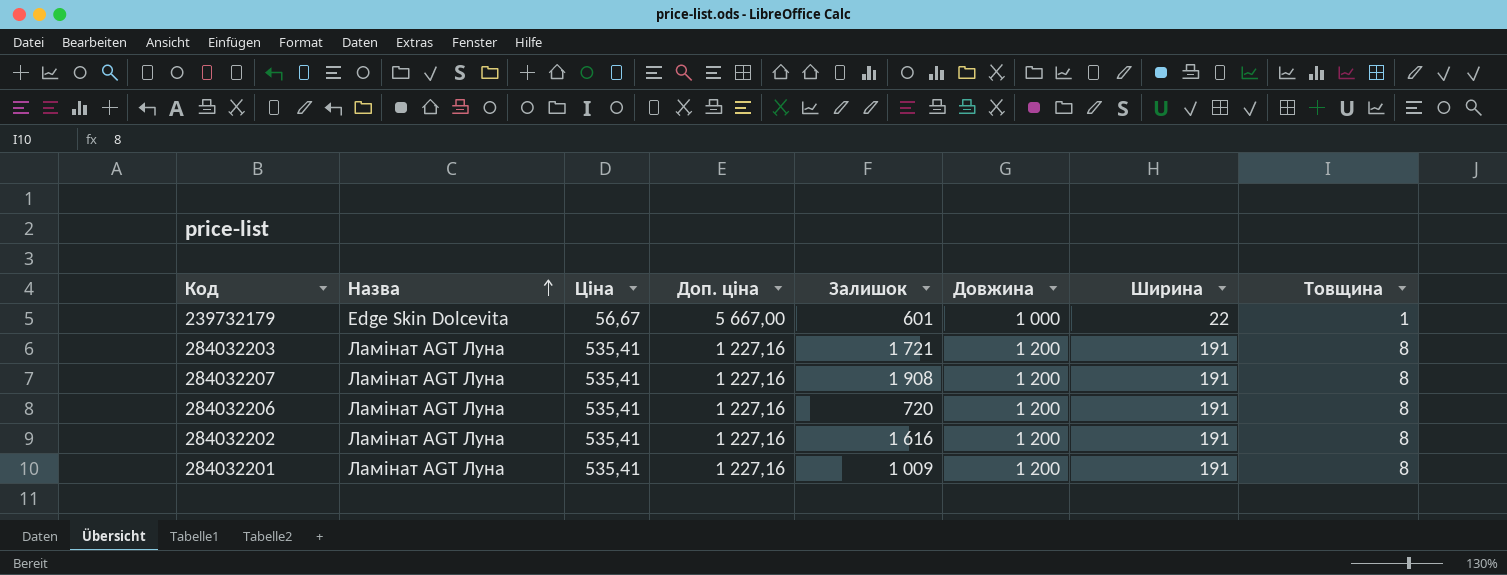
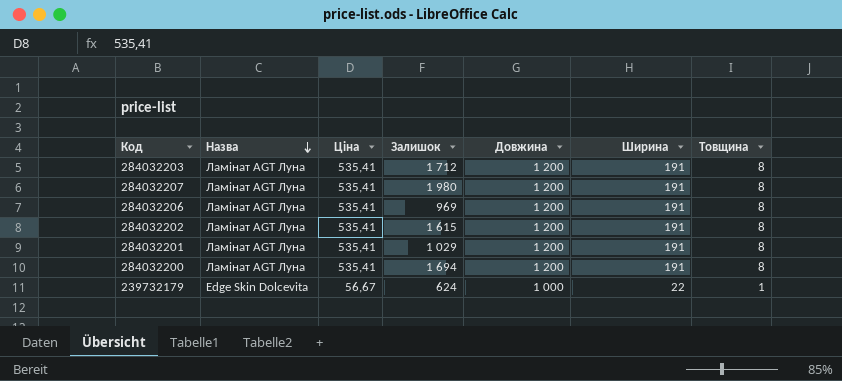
row order: Назва ascending -> Назва descending
column Доп. ціна | position: 4 -> none
284032203 | Залишок: 1 721 -> 1 712
284032207 | Залишок: 1 908 -> 1 980
284032206 | Залишок: 720 -> 969
284032202 | Залишок: 1 616 -> 1 615
284032201 | Залишок: 1 009 -> 1 029
row 284032200: none -> Ламінат AGT Луна | 535,41 | 1 694 | 1 200 | 191 | 8
239732179 | Залишок: 601 -> 624

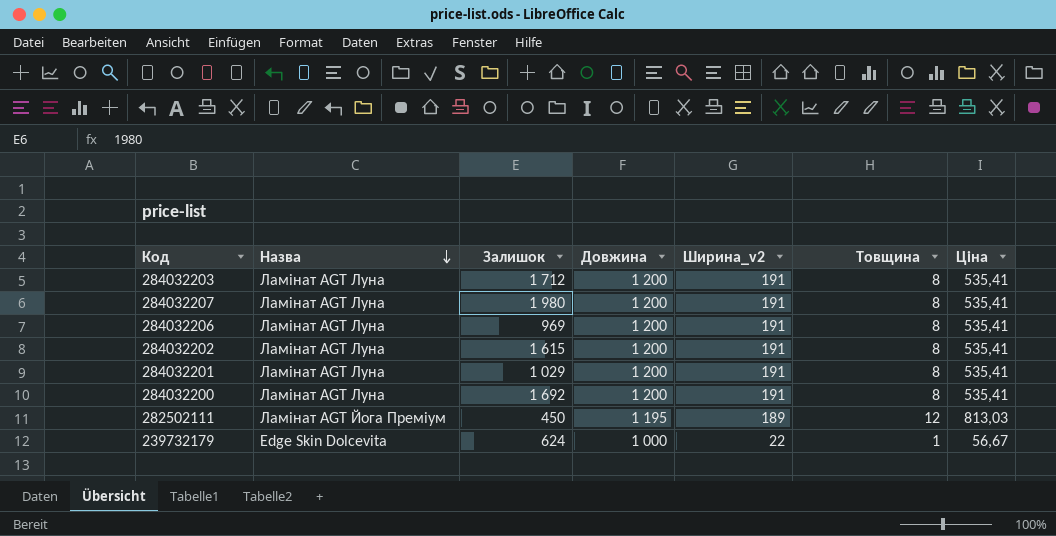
column name: Ширина -> Ширина_v2
column Ціна | position: 3 -> 7
284032200 | Залишок: 1 694 -> 1 692
row 282502111: none -> Ламінат AGT Йога Преміум | 450 | 1 195 | 189 | 12 | 813,03

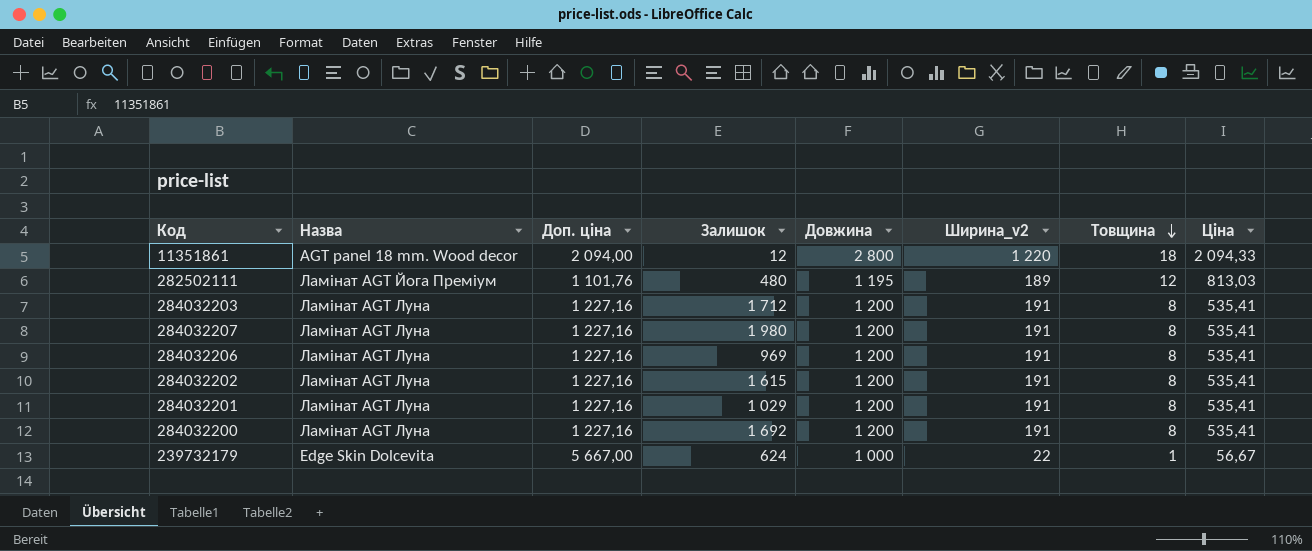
row order: Назва descending -> Товщина descending
column Доп. ціна | position: none -> 3
row 11351861: none -> AGT panel 18 mm. Wood decor | 2 094,00 | 12 | 2 800 | 1 220 | 18 | 2 094,33
282502111 | Залишок: 450 -> 480

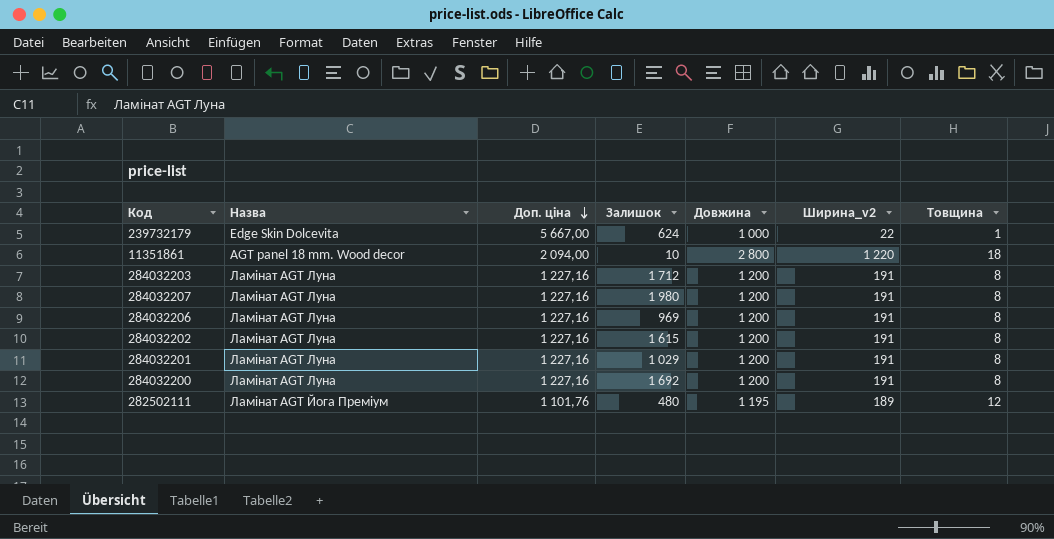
row order: Товщина descending -> Доп. ціна descending
column Ціна | position: 8 -> none
11351861 | Залишок: 12 -> 10

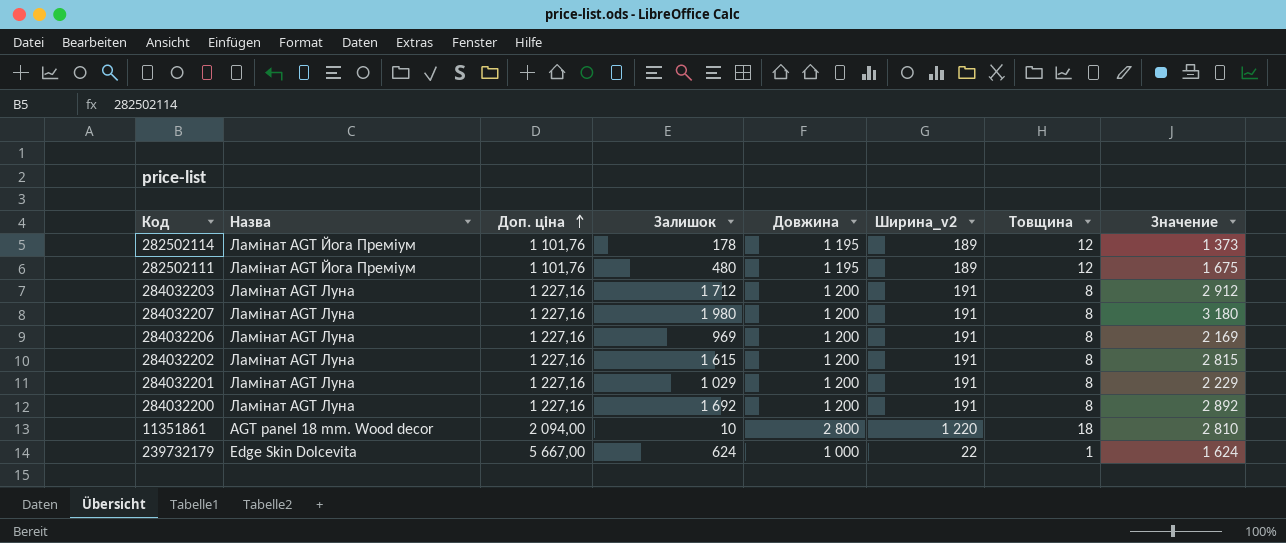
row order: Доп. ціна descending -> Доп. ціна ascending
column Значение | formula: none -> [Залишок] + [Довжина]
row 282502114: none -> Ламінат AGT Йога Преміум | 1 101,76 | 178 | 1 195 | 189 | 12 | 1 373

